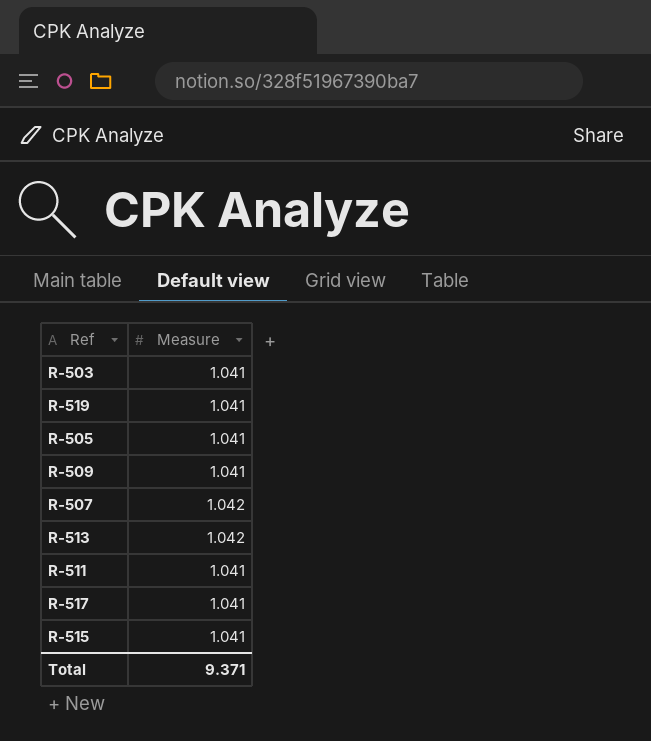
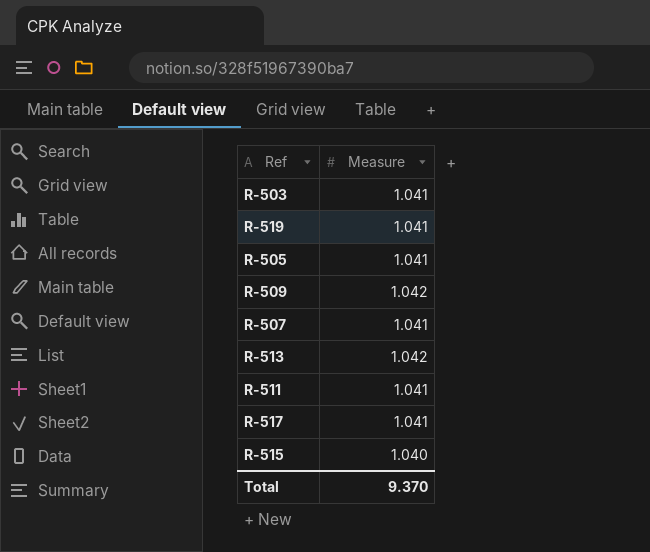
R-509 | Measure: 1.041 -> 1.042
R-507 | Measure: 1.042 -> 1.041
R-515 | Measure: 1.041 -> 1.040
Total | Measure: 9.371 -> 9.370

